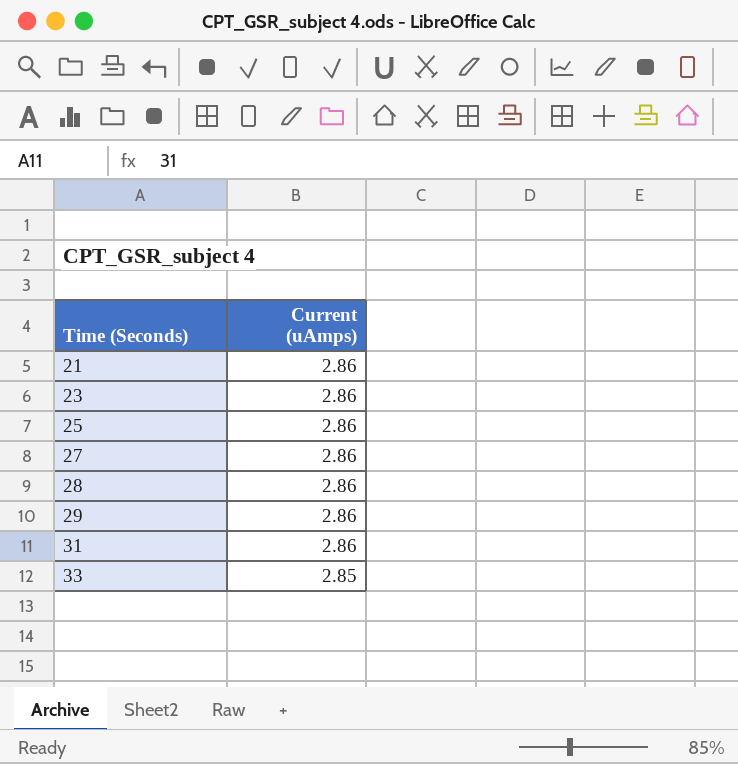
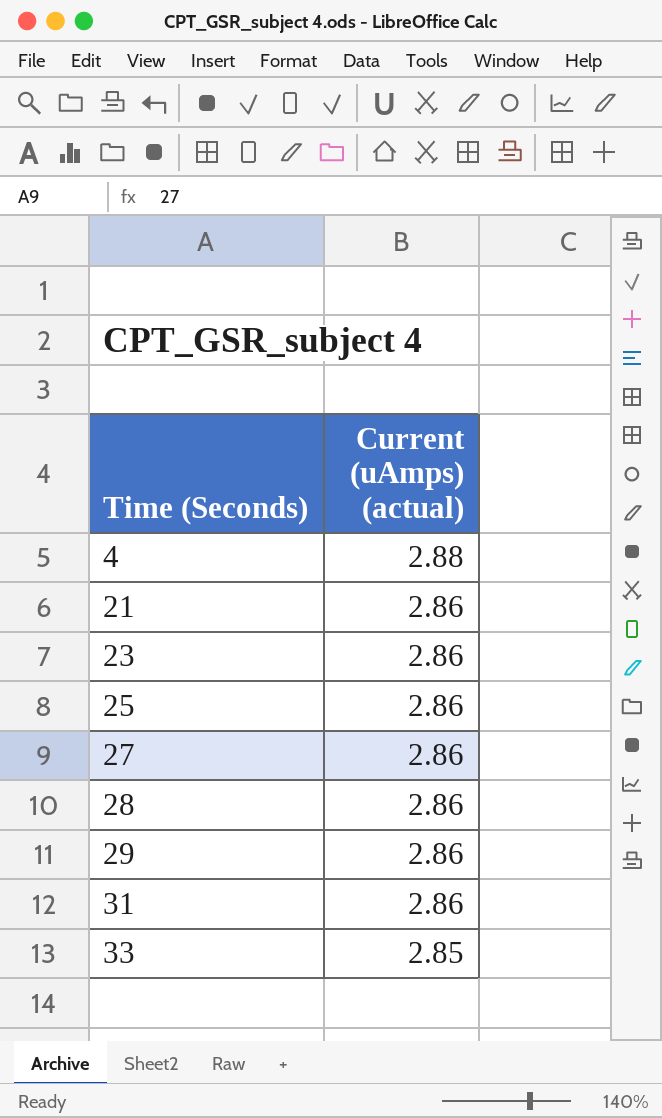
column name: Current (uAmps) -> Current (uAmps) (actual)
row 4: none -> 2.88

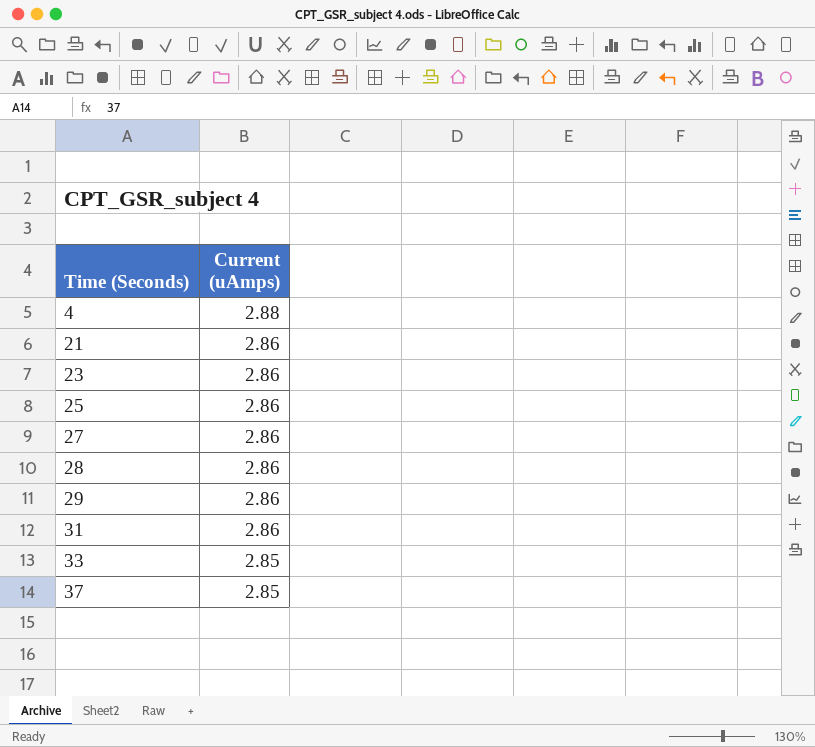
column name: Current (uAmps) (actual) -> Current (uAmps)
row 37: none -> 2.85

